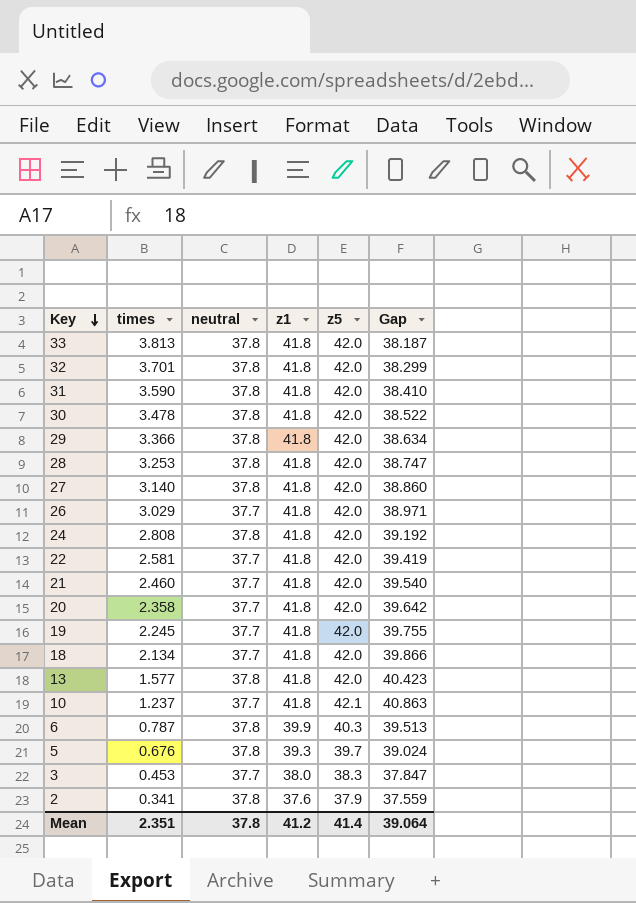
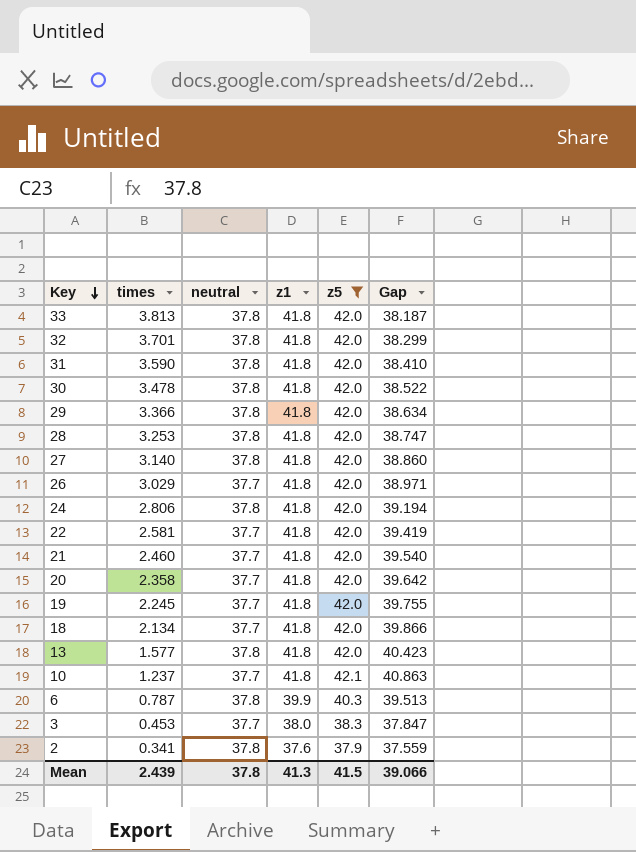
filter: none -> z5 != 39.7
24 | times: 2.808 -> 2.806
24 | Gap: 39.192 -> 39.194
Mean | times: 2.351 -> 2.439
Mean | z1: 41.2 -> 41.3
Mean | z5: 41.4 -> 41.5
Mean | Gap: 39.064 -> 39.066

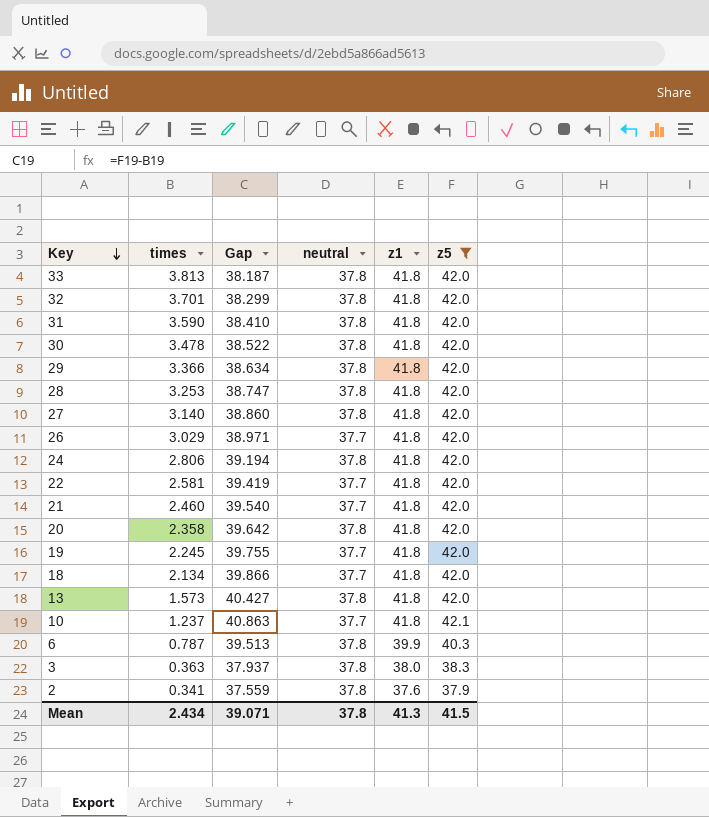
column Gap | position: 6 -> 3
20 | neutral: 37.7 -> 37.8
13 | times: 1.577 -> 1.573
13 | Gap: 40.423 -> 40.427
3 | times: 0.453 -> 0.363
3 | Gap: 37.847 -> 37.937
3 | neutral: 37.7 -> 37.8
Mean | times: 2.439 -> 2.434
Mean | Gap: 39.066 -> 39.071

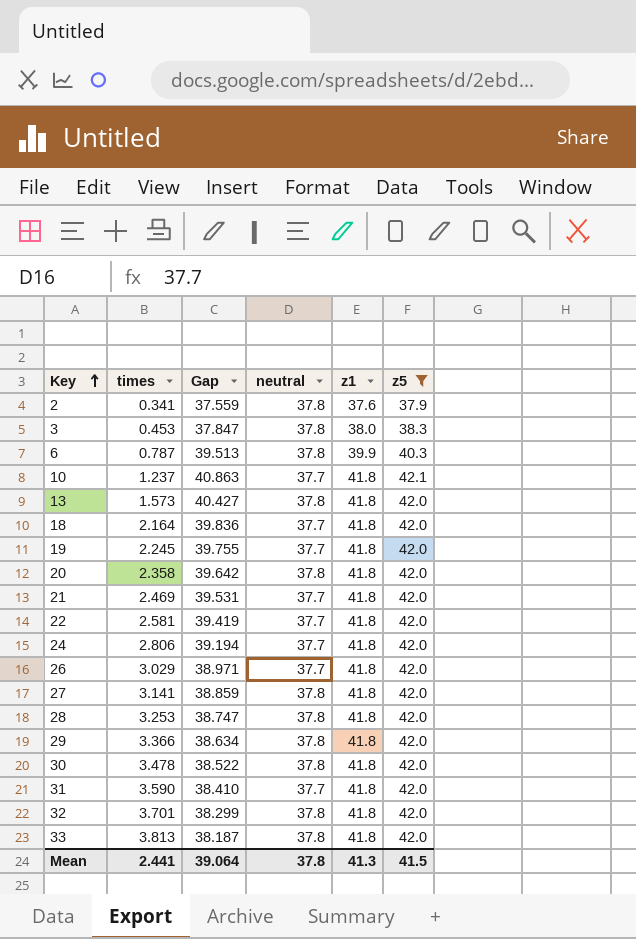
row order: Key descending -> Key ascending
3 | times: 0.363 -> 0.453
3 | Gap: 37.937 -> 37.847
18 | times: 2.134 -> 2.164
18 | Gap: 39.866 -> 39.836
21 | times: 2.460 -> 2.469
21 | Gap: 39.540 -> 39.531
24 | neutral: 37.8 -> 37.7
27 | times: 3.140 -> 3.141
27 | Gap: 38.860 -> 38.859
31 | neutral: 37.8 -> 37.7
Mean | times: 2.434 -> 2.441
Mean | Gap: 39.071 -> 39.064

